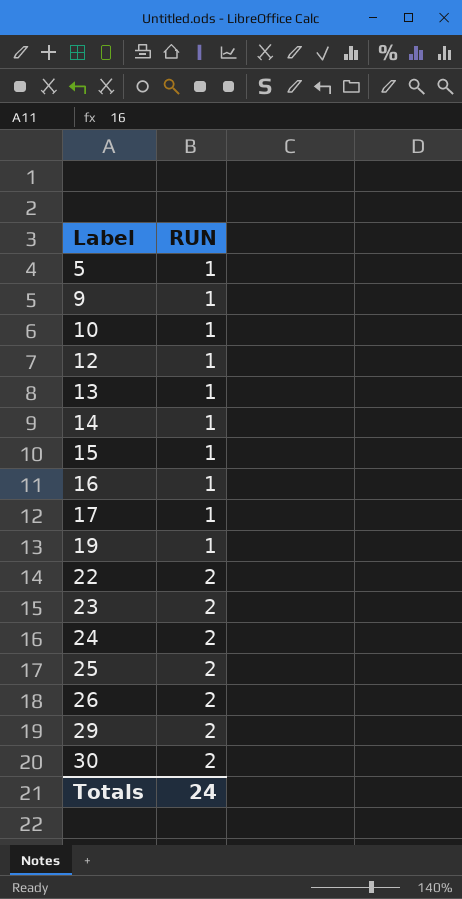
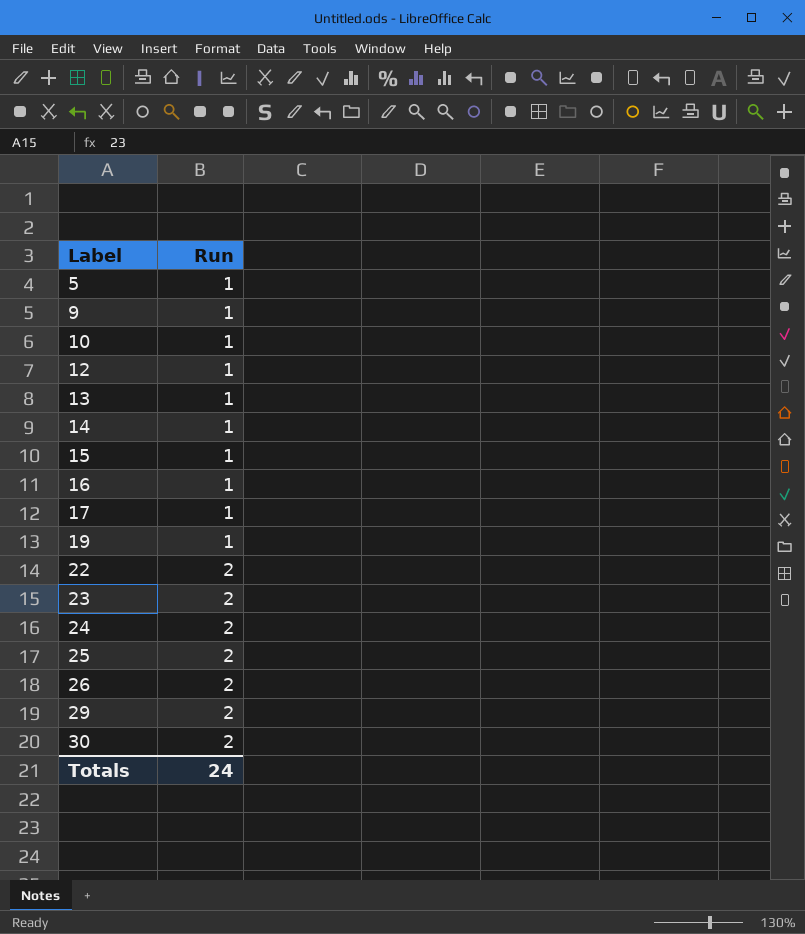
column name: RUN -> Run

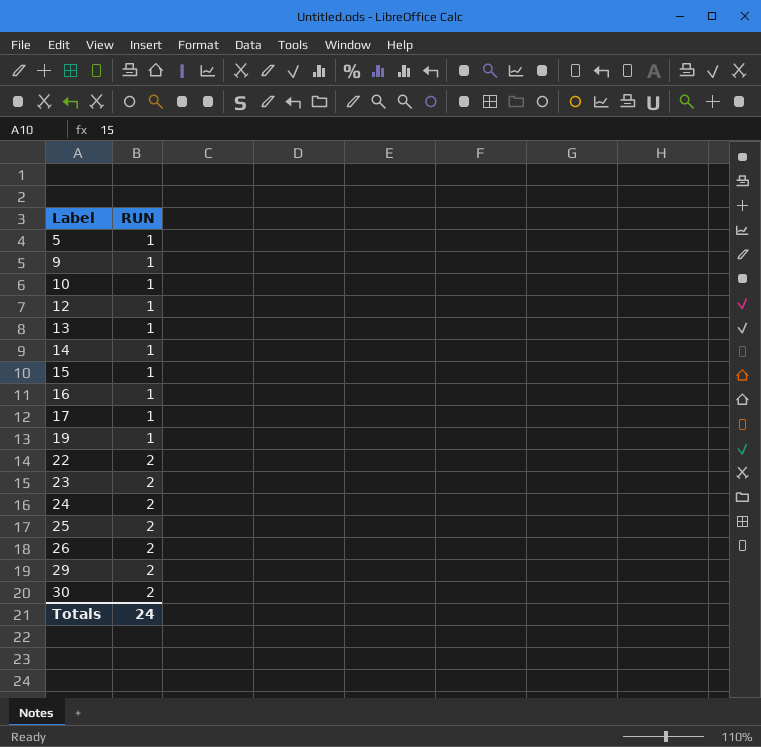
column name: Run -> RUN

